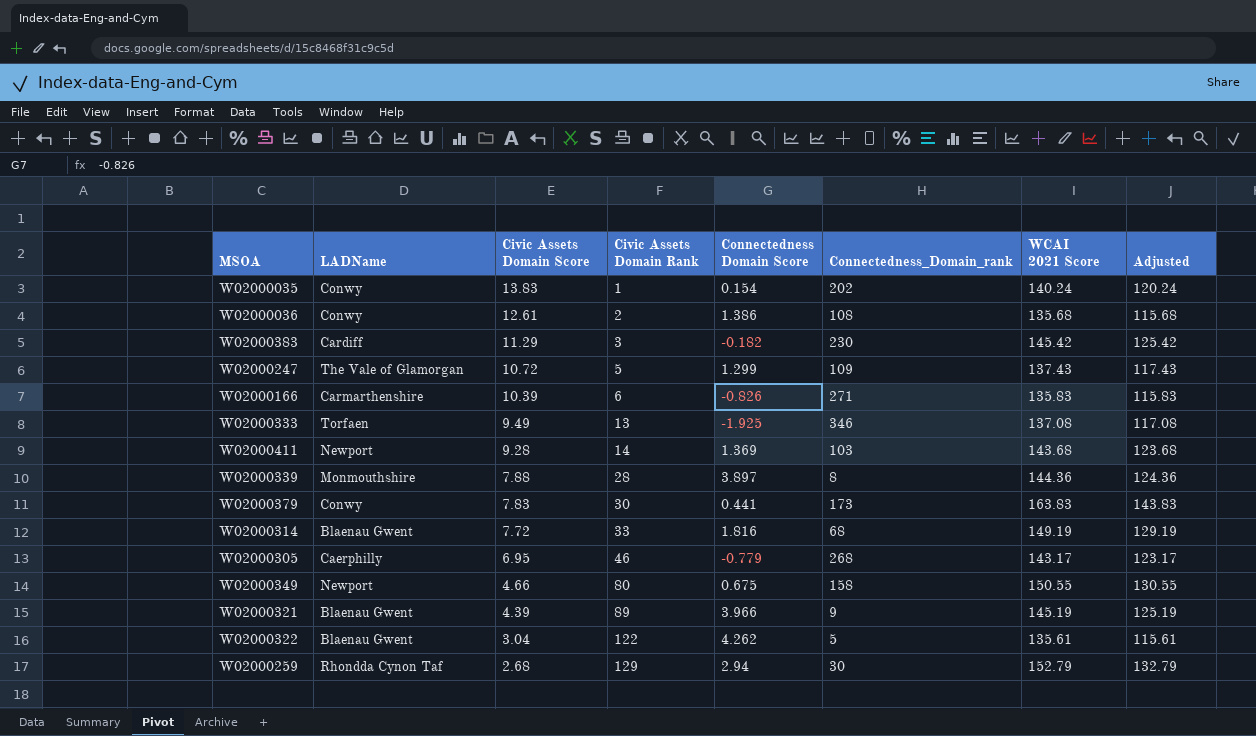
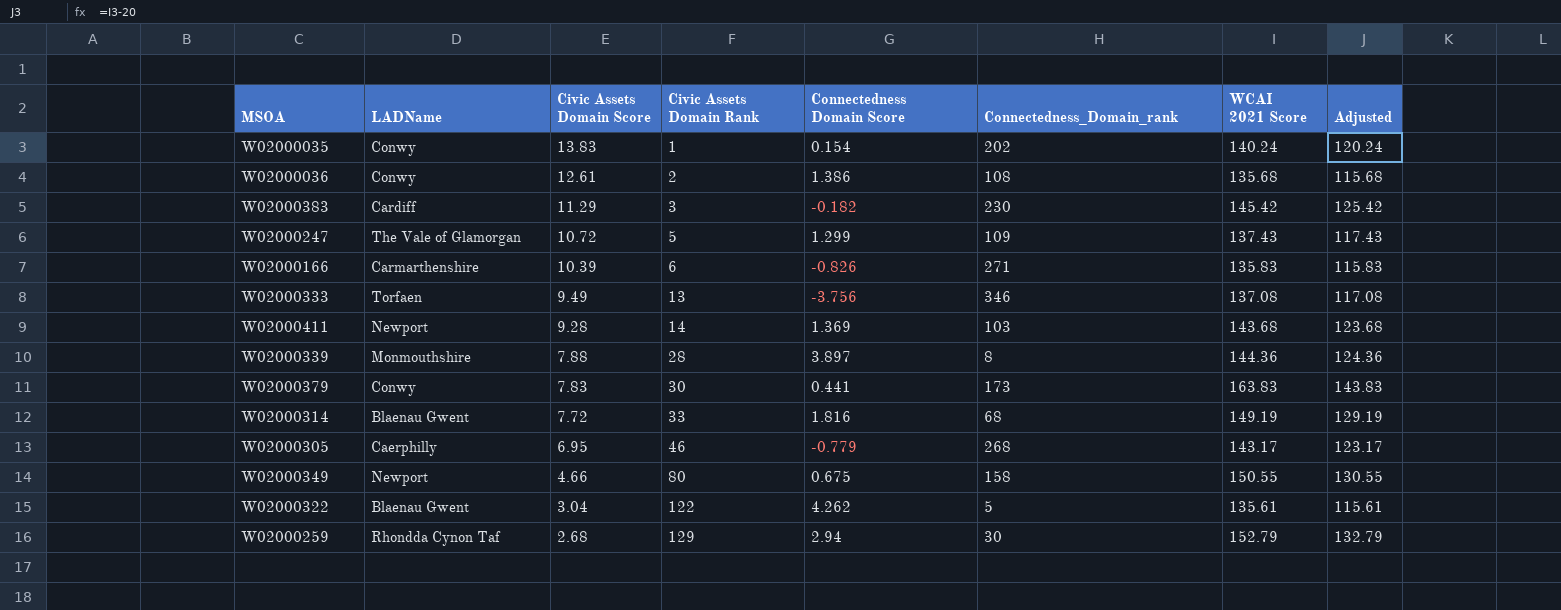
row W02000321: Blaenau Gwent | 4.39 | 89 | 3.966 | 9 | 145.19 | 125.19 -> none
W02000333 | Connectedness Domain Score: -1.925 -> -3.756

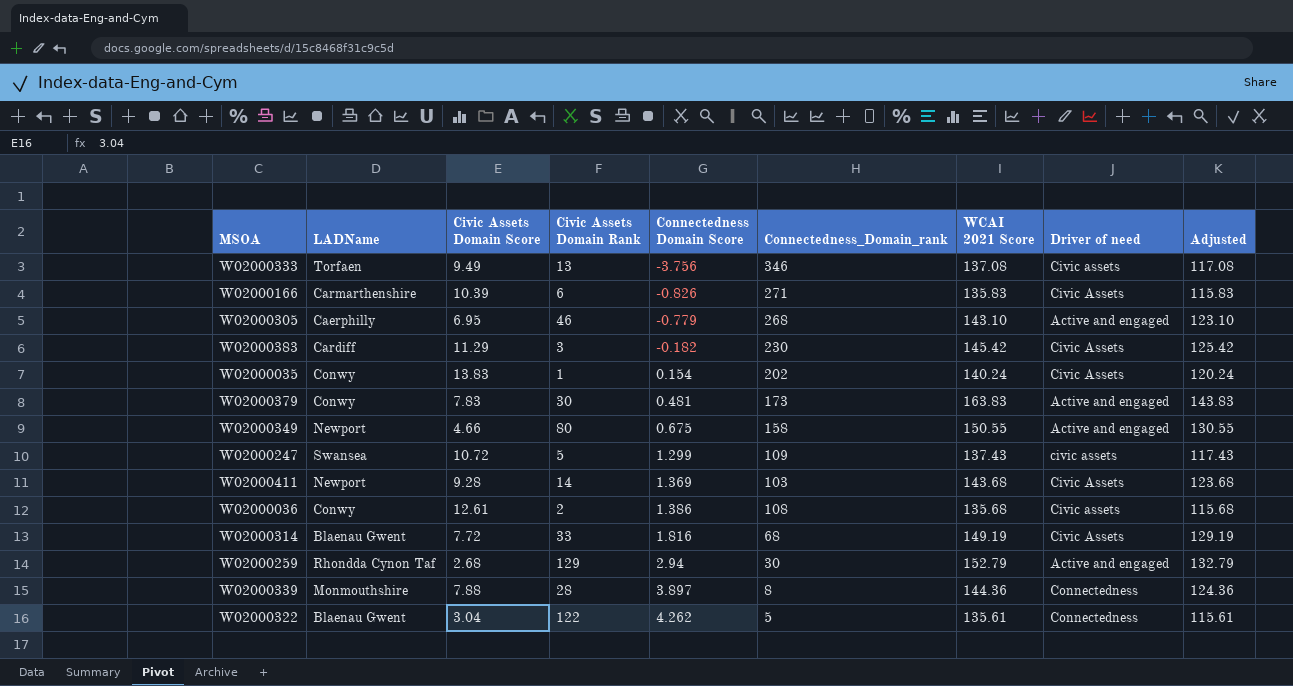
row order: Civic Assets Domain Score descending -> Connectedness Domain Score ascending
column Driver of need | position: none -> 8
W02000305 | WCAI 2021 Score: 143.17 -> 143.10
W02000305 | Adjusted: 123.17 -> 123.10
W02000379 | Connectedness Domain Score: 0.441 -> 0.481
W02000247 | LADName: The Vale of Glamorgan -> Swansea

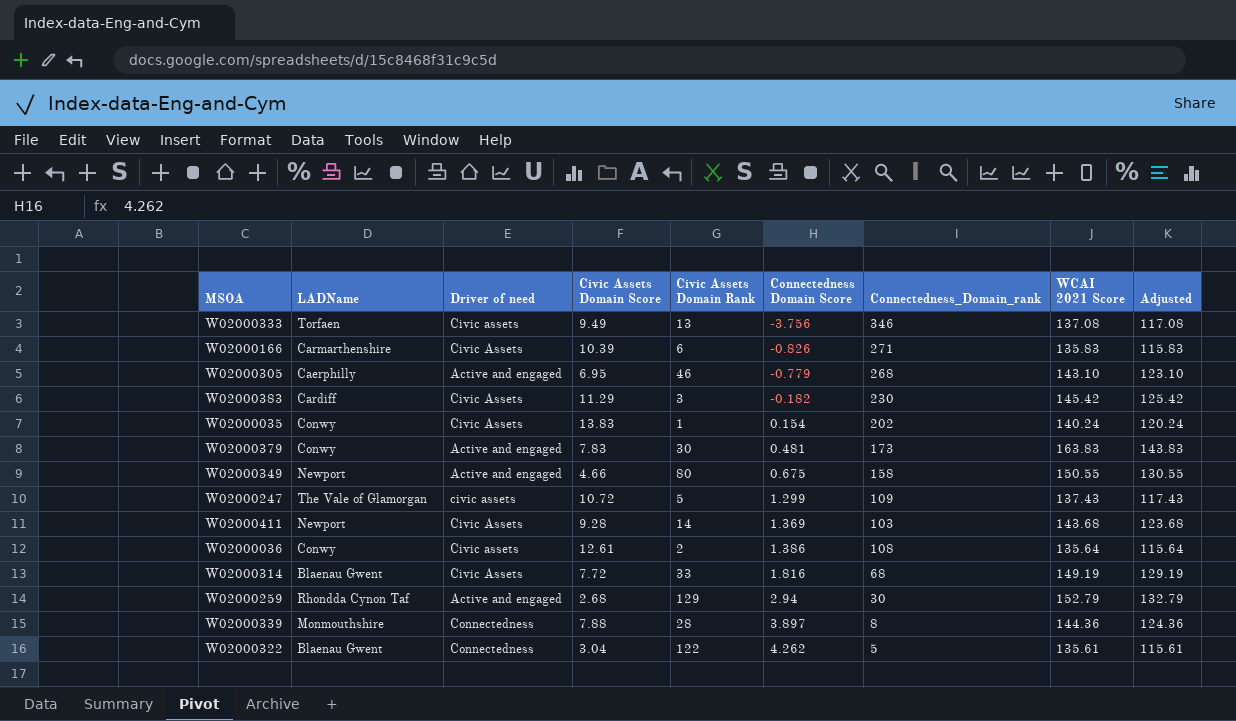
column Driver of need | position: 8 -> 3
W02000247 | LADName: Swansea -> The Vale of Glamorgan
W02000036 | WCAI 2021 Score: 135.68 -> 135.64
W02000036 | Adjusted: 115.68 -> 115.64

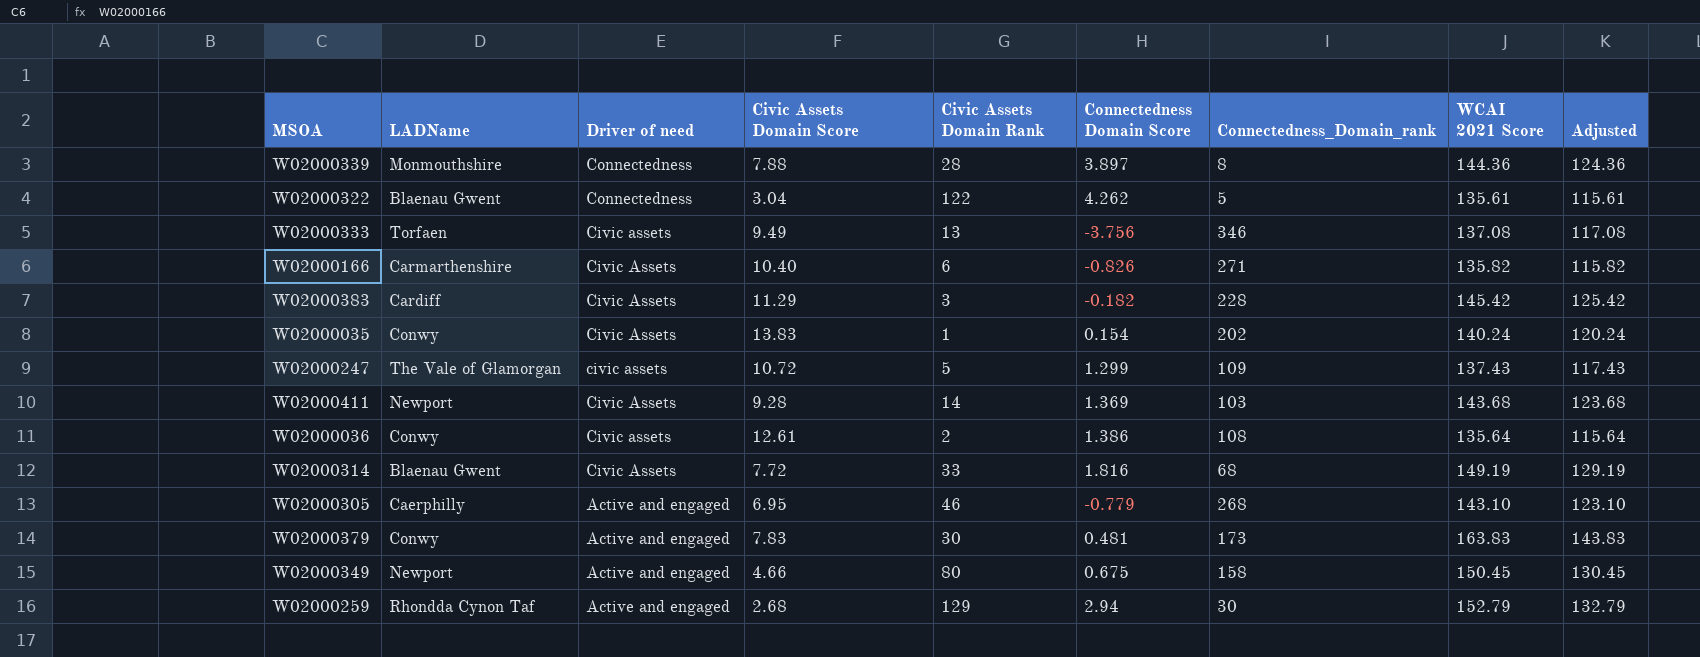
row order: Connectedness Domain Score ascending -> Driver of need descending
W02000166 | Civic Assets Domain Score: 10.39 -> 10.40
W02000166 | WCAI 2021 Score: 135.83 -> 135.82
W02000166 | Adjusted: 115.83 -> 115.82
W02000383 | Connectedness_Domain_rank: 230 -> 228
W02000349 | WCAI 2021 Score: 150.55 -> 150.45
W02000349 | Adjusted: 130.55 -> 130.45

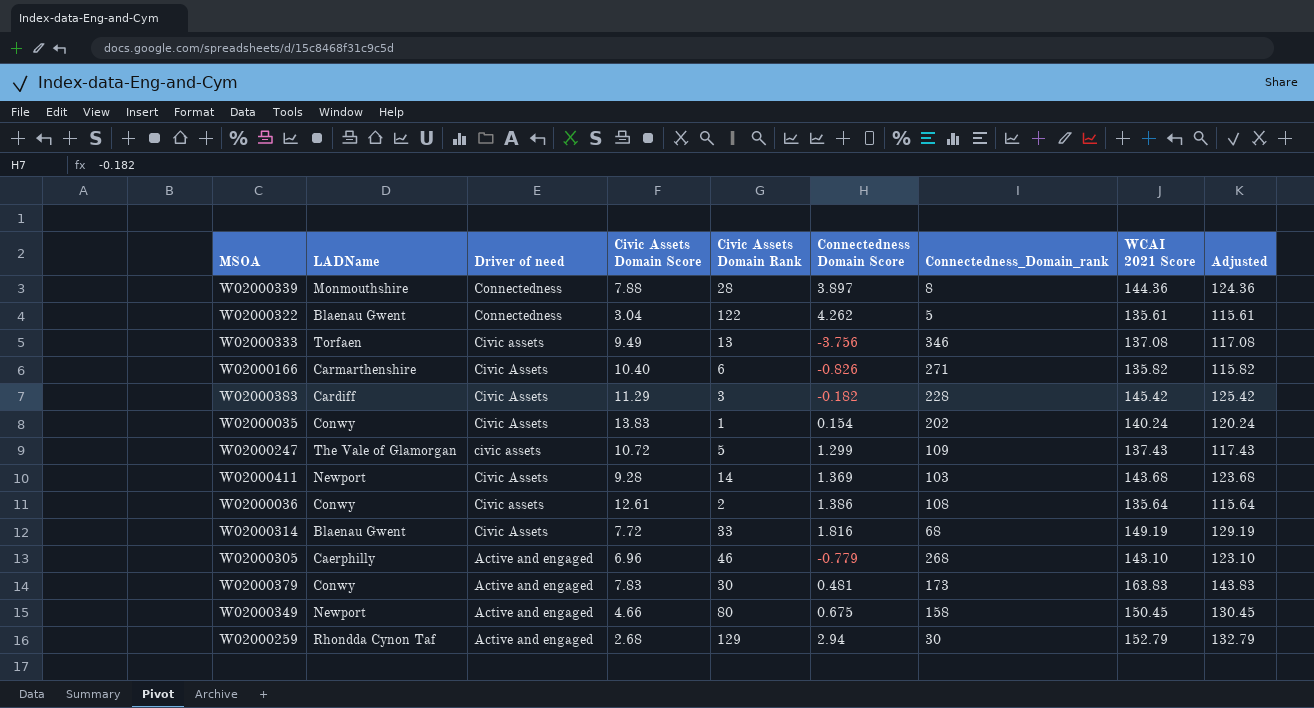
W02000305 | Civic Assets Domain Score: 6.95 -> 6.96

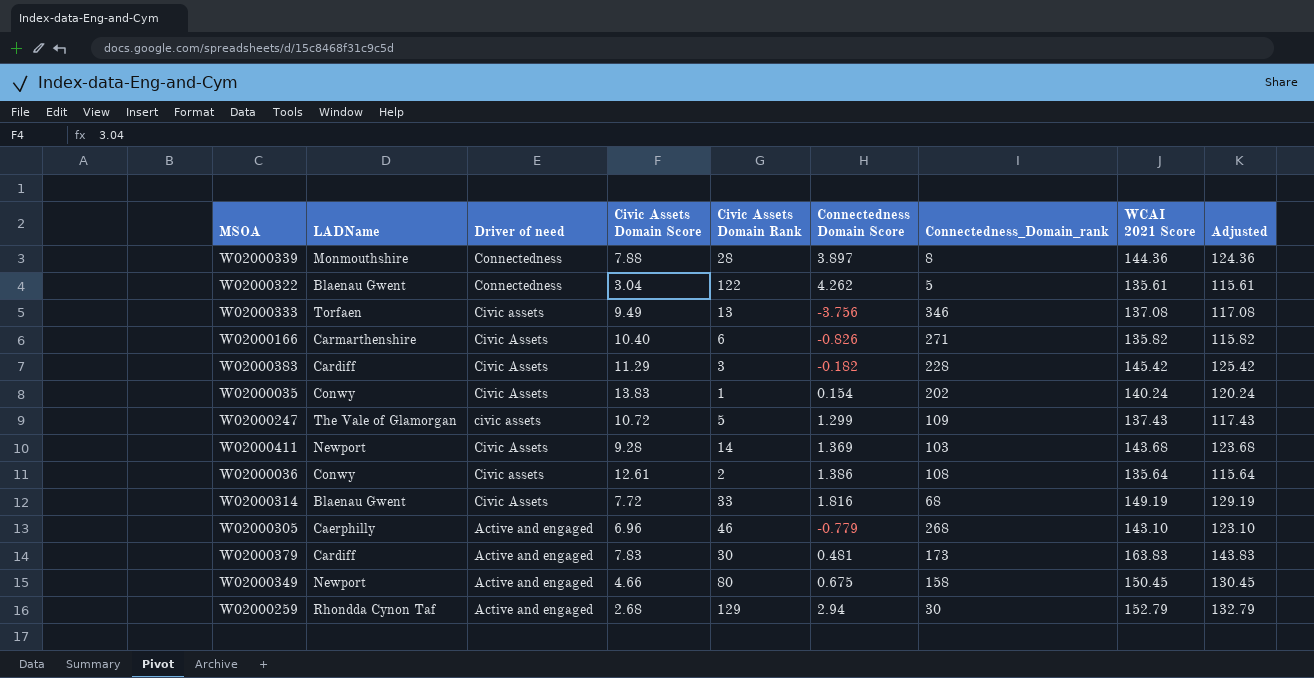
W02000379 | LADName: Conwy -> Cardiff

